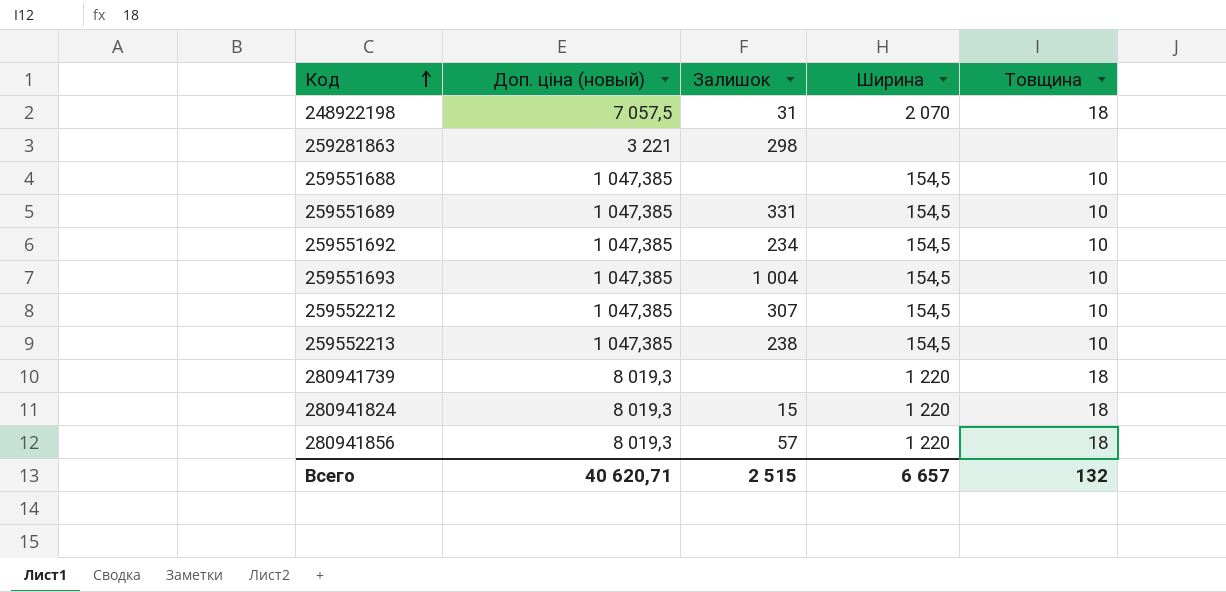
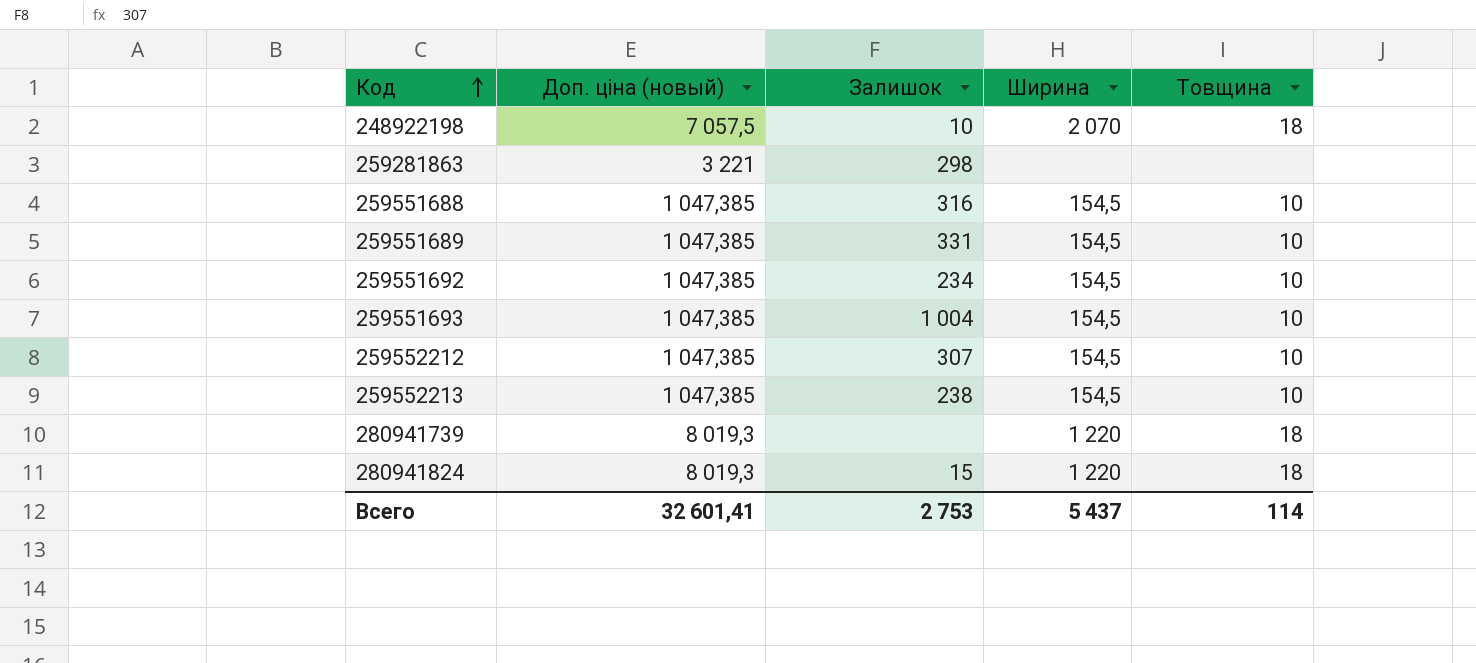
row 280941856: 8 019,3 | 57 | 1 220 | 18 -> none
248922198 | Залишок: 31 -> 10
259551688 | Залишок: none -> 316
Всего | Доп. ціна (новый): 40 620,71 -> 32 601,41
Всего | Залишок: 2 515 -> 2 753
Всего | Ширина: 6 657 -> 5 437
Всего | Товщина: 132 -> 114

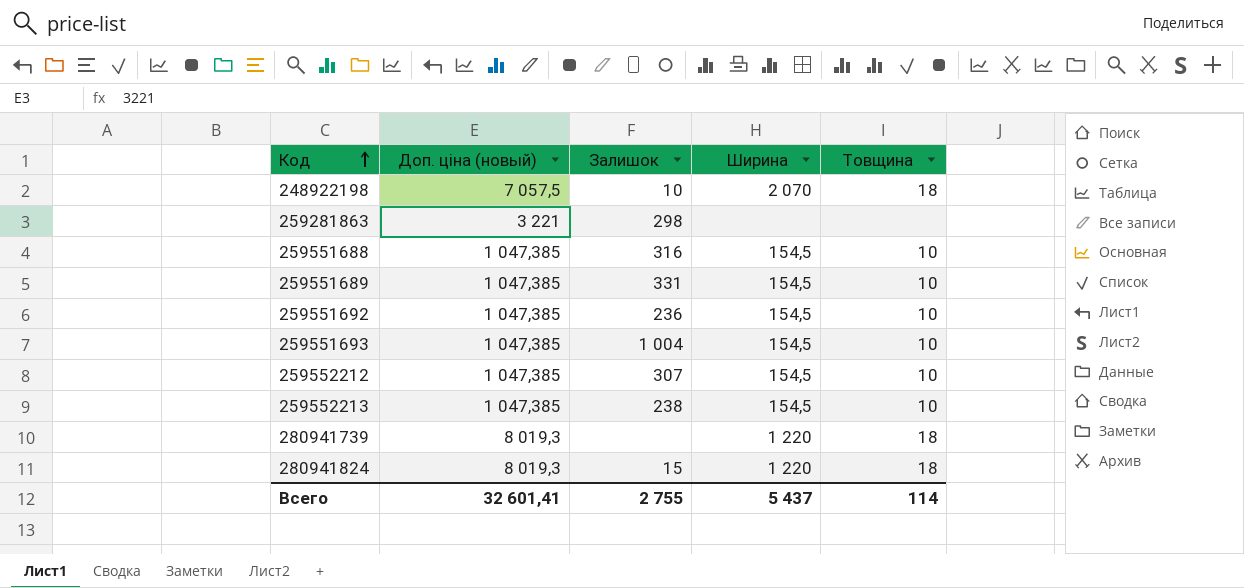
259551692 | Залишок: 234 -> 236
Всего | Залишок: 2 753 -> 2 755

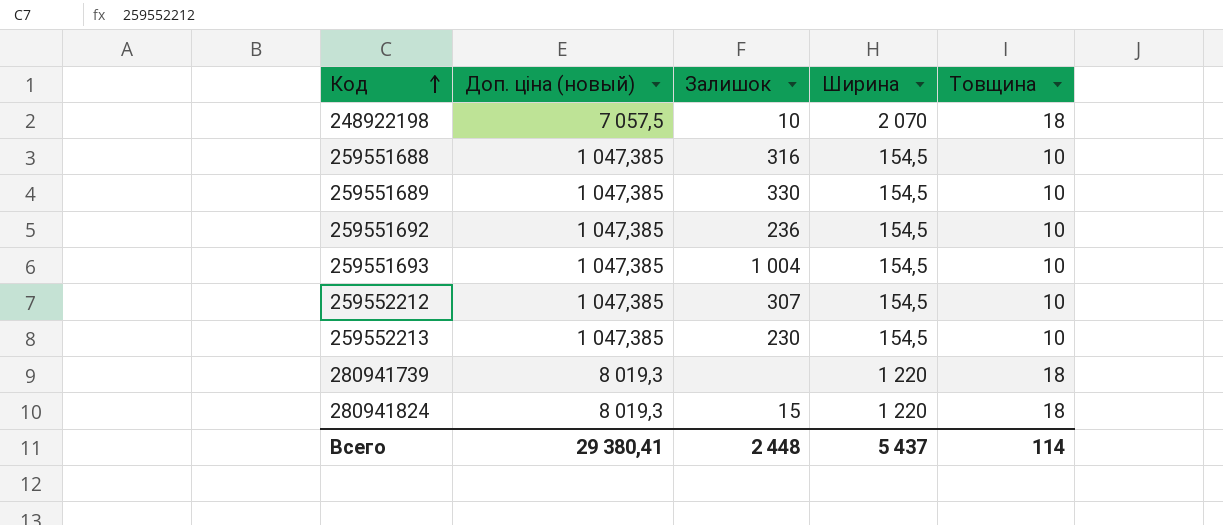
row 259281863: 3 221 | 298 | none | none -> none
259551689 | Залишок: 331 -> 330
259552213 | Залишок: 238 -> 230
Всего | Доп. ціна (новый): 32 601,41 -> 29 380,41
Всего | Залишок: 2 755 -> 2 448

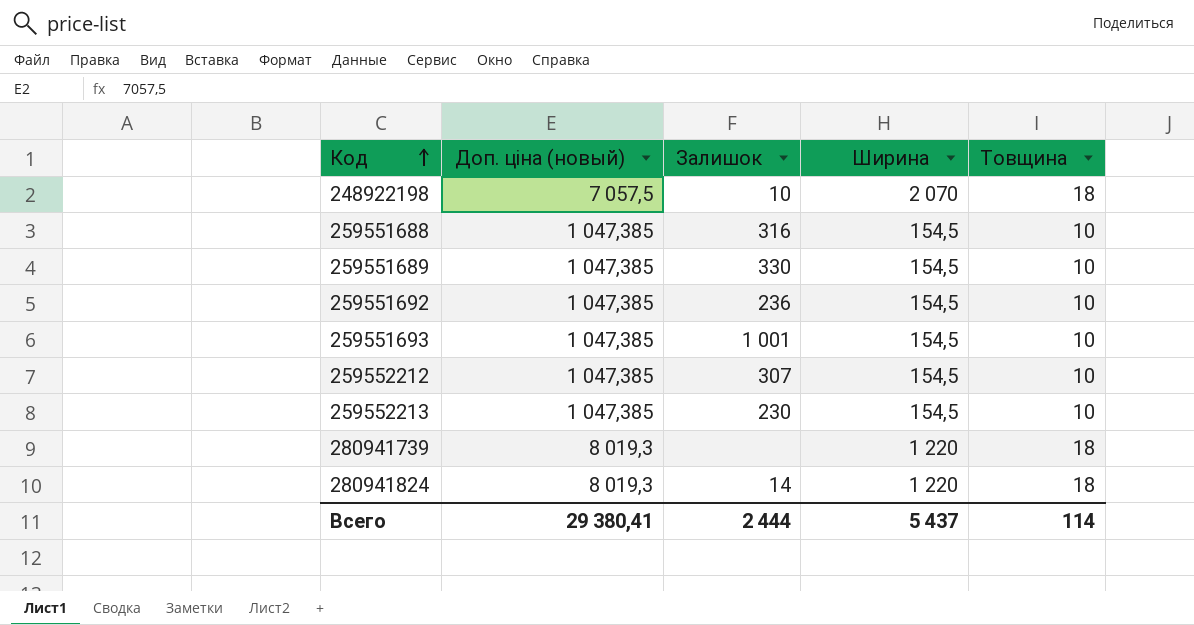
259551693 | Залишок: 1 004 -> 1 001
280941824 | Залишок: 15 -> 14
Всего | Залишок: 2 448 -> 2 444

